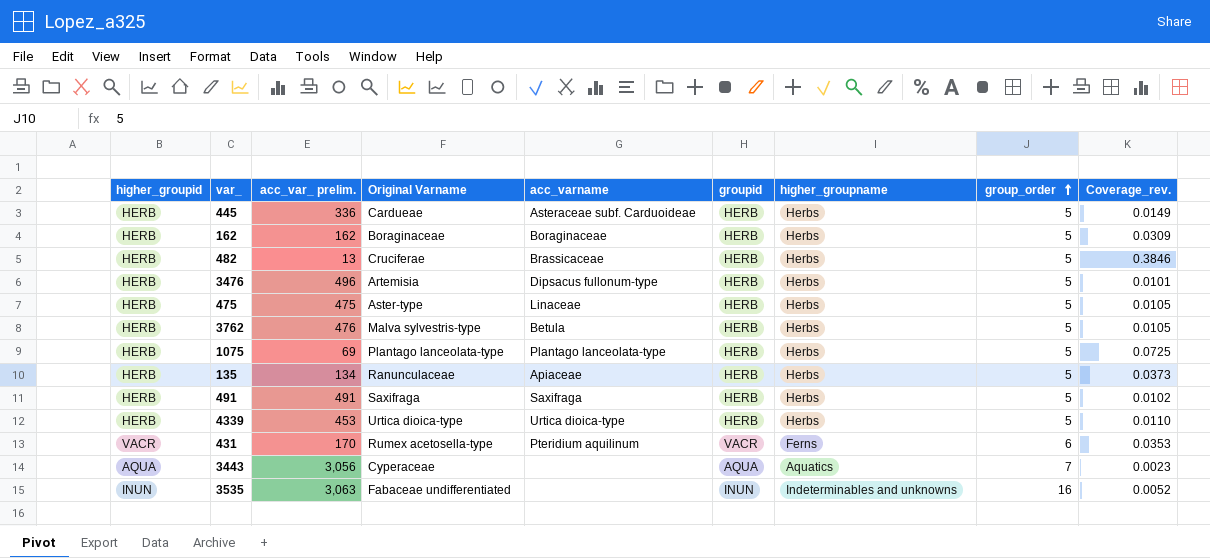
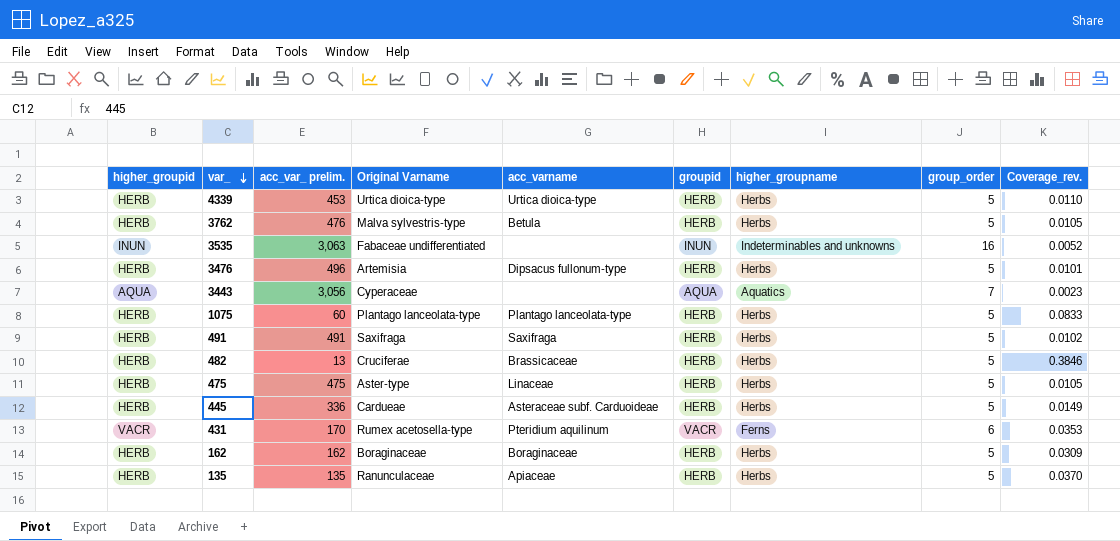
row order: group_order ascending -> var_ descending
1075 | acc_var_ prelim.: 69 -> 60
1075 | Coverage_rev.: 0.0725 -> 0.0833
135 | acc_var_ prelim.: 134 -> 135
135 | Coverage_rev.: 0.0373 -> 0.0370

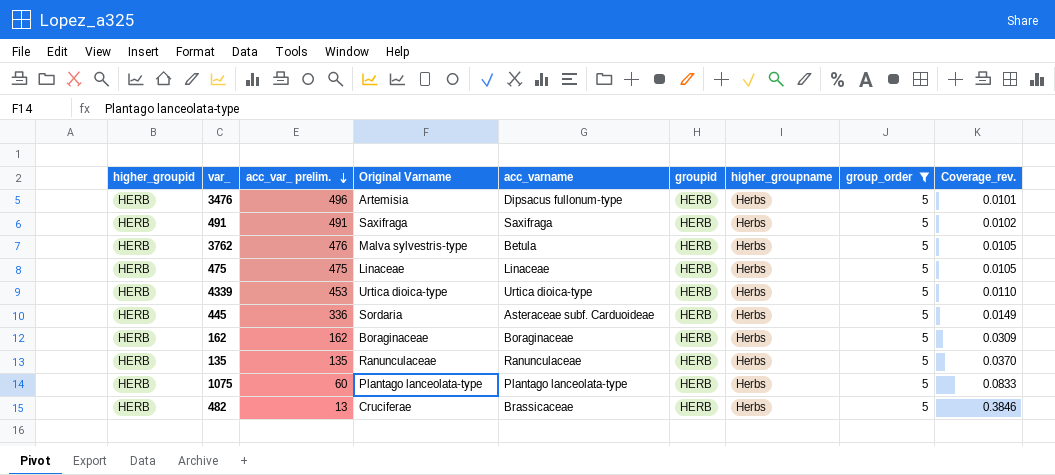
filter: none -> group_order = 5
row order: var_ descending -> acc_var_ prelim. descending
475 | Original Varname: Aster-type -> Linaceae
445 | Original Varname: Cardueae -> Sordaria
135 | acc_varname: Apiaceae -> Ranunculaceae

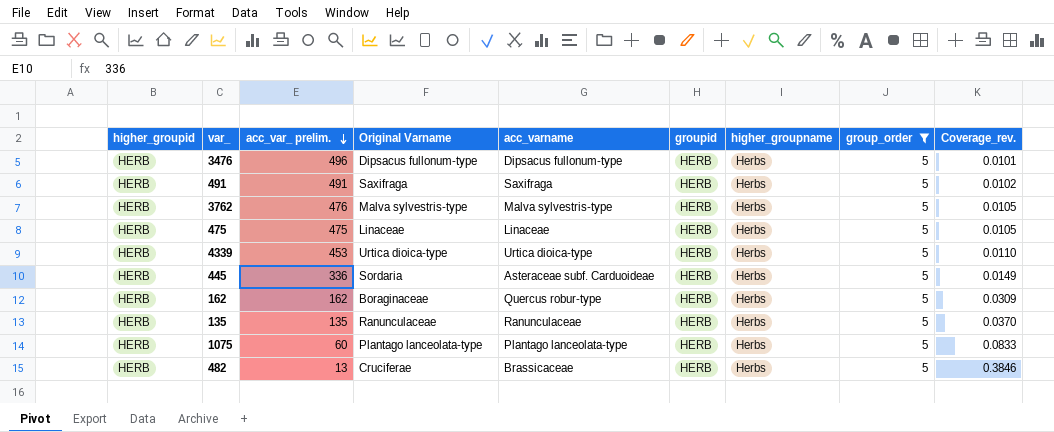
3476 | Original Varname: Artemisia -> Dipsacus fullonum-type
3762 | acc_varname: Betula -> Malva sylvestris-type
162 | acc_varname: Boraginaceae -> Quercus robur-type

